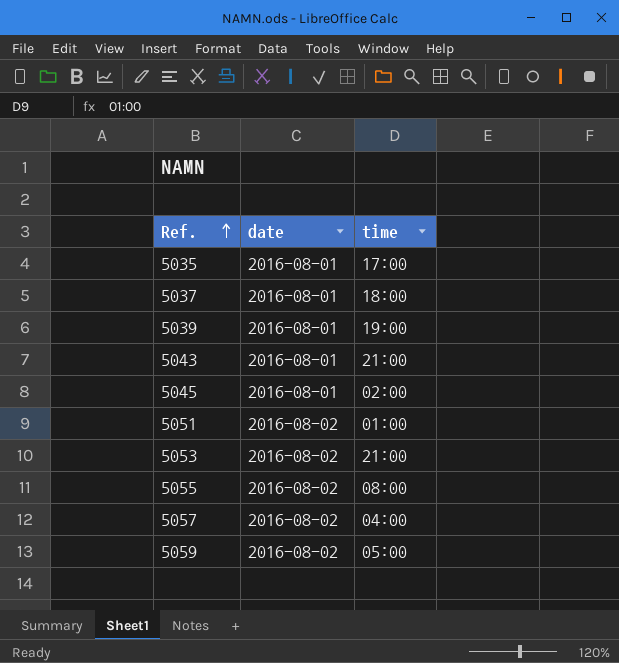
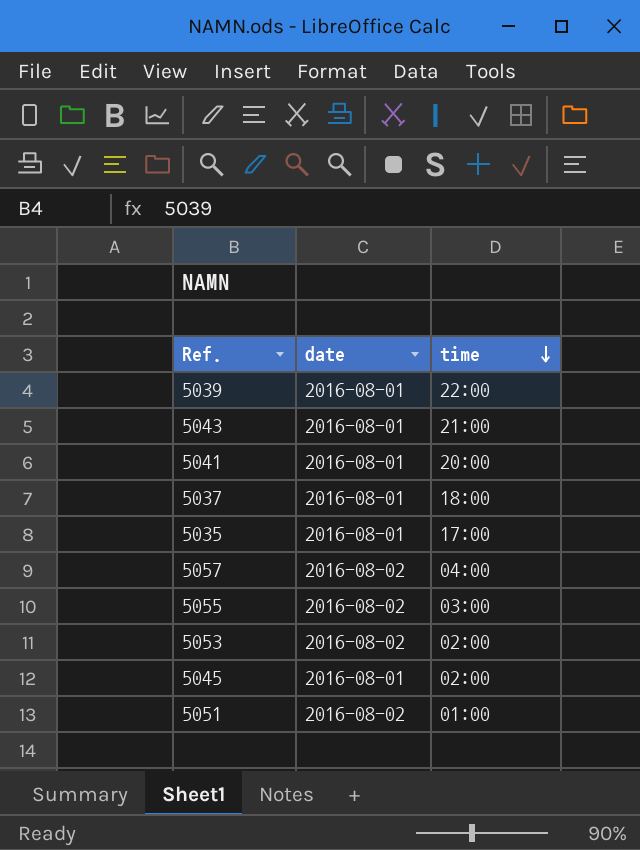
row order: Ref. ascending -> time descending
row 5059: 2016-08-02 | 05:00 -> none
5039 | time: 19:00 -> 22:00
row 5041: none -> 2016-08-01 | 20:00
5055 | time: 08:00 -> 03:00
5053 | time: 21:00 -> 02:00

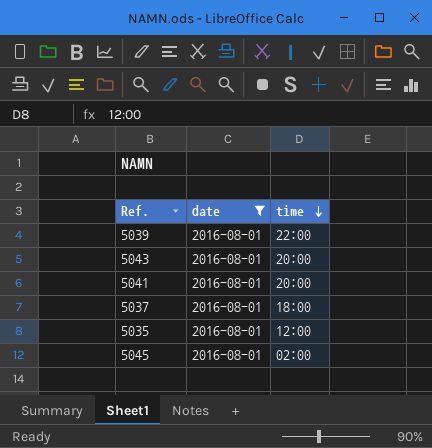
filter: none -> date = 2016-08-01
5043 | time: 21:00 -> 20:00
5035 | time: 17:00 -> 12:00

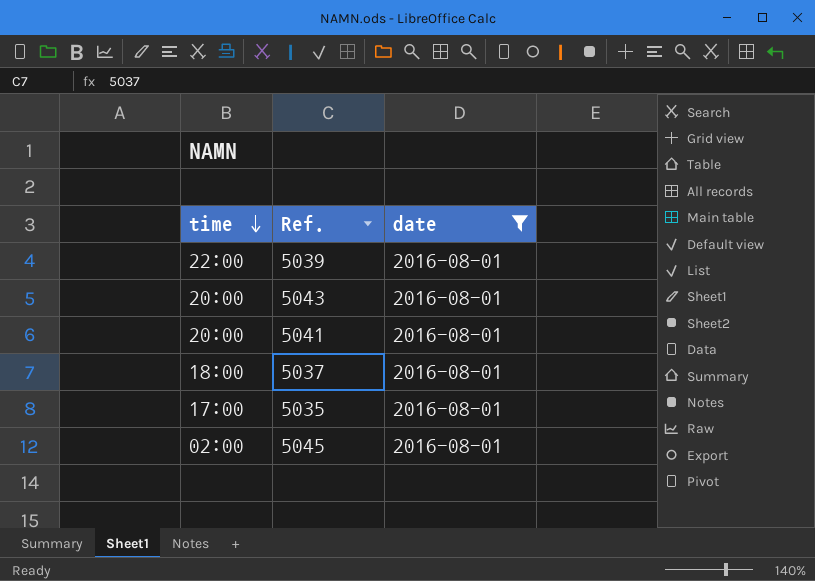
column time | position: 3 -> 1
5035 | time: 12:00 -> 17:00

